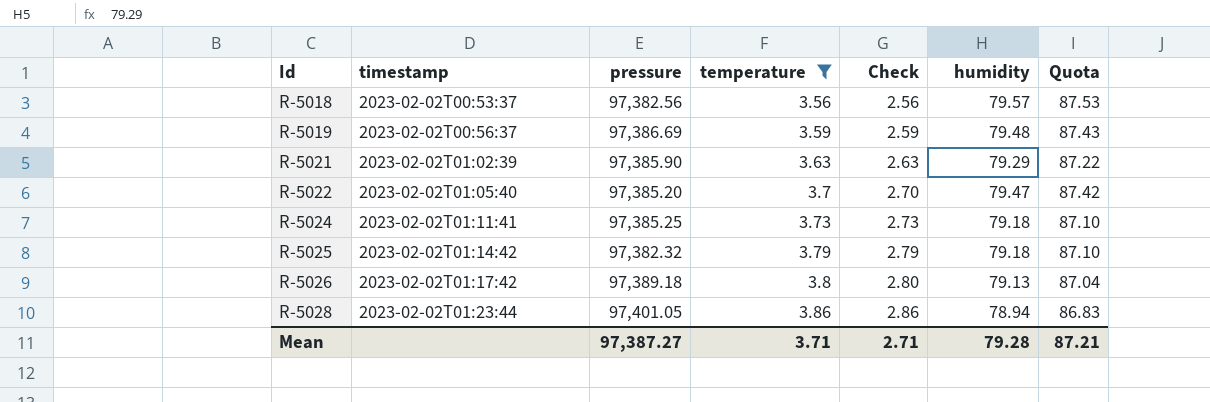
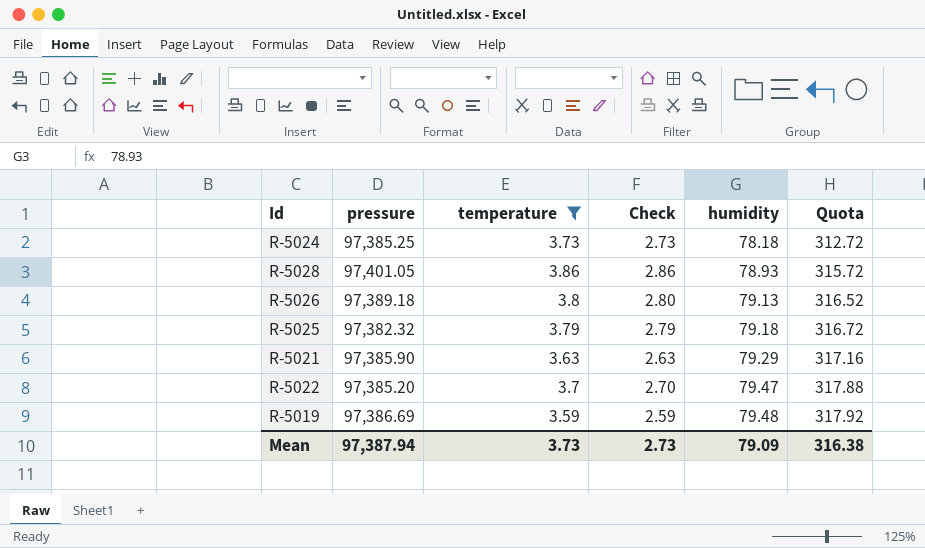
row order: Id ascending -> humidity ascending
column timestamp | position: 2 -> none
column Quota | formula: [humidity] * 1.1 -> [humidity] * 4
row R-5018: 2023-02-02T00:53:37 | 97,382.56 | 3.56 | 2.56 | 79.57 | 87.53 -> none
R-5024 | humidity: 79.18 -> 78.18
R-5028 | humidity: 78.94 -> 78.93
Mean | pressure: 97,387.27 -> 97,387.94
Mean | temperature: 3.71 -> 3.73
Mean | Check: 2.71 -> 2.73
Mean | humidity: 79.28 -> 79.09
Mean | Quota: 87.21 -> 316.38

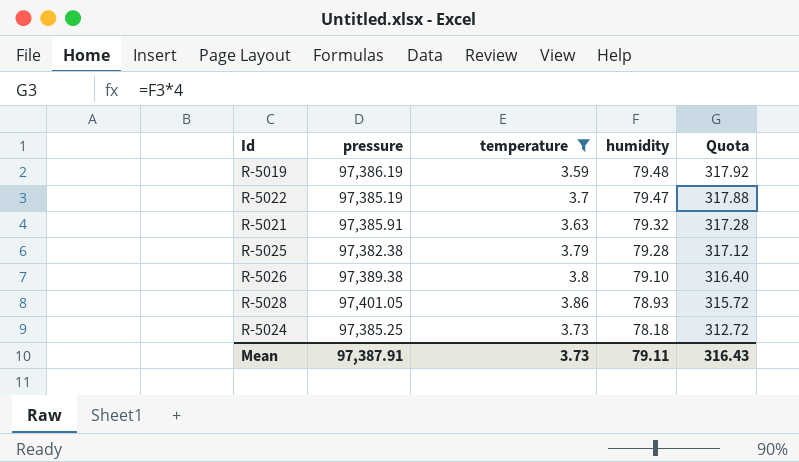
row order: humidity ascending -> humidity descending
column Check | formula: [temperature] - 1 -> none
R-5019 | pressure: 97,386.69 -> 97,386.19
R-5022 | pressure: 97,385.20 -> 97,385.19
R-5021 | pressure: 97,385.90 -> 97,385.91
R-5021 | humidity: 79.29 -> 79.32
R-5021 | Quota: 317.16 -> 317.28
R-5025 | pressure: 97,382.32 -> 97,382.38
R-5025 | humidity: 79.18 -> 79.28
R-5025 | Quota: 316.72 -> 317.12
R-5026 | pressure: 97,389.18 -> 97,389.38
R-5026 | humidity: 79.13 -> 79.10
R-5026 | Quota: 316.52 -> 316.40
Mean | pressure: 97,387.94 -> 97,387.91
Mean | humidity: 79.09 -> 79.11
Mean | Quota: 316.38 -> 316.43

